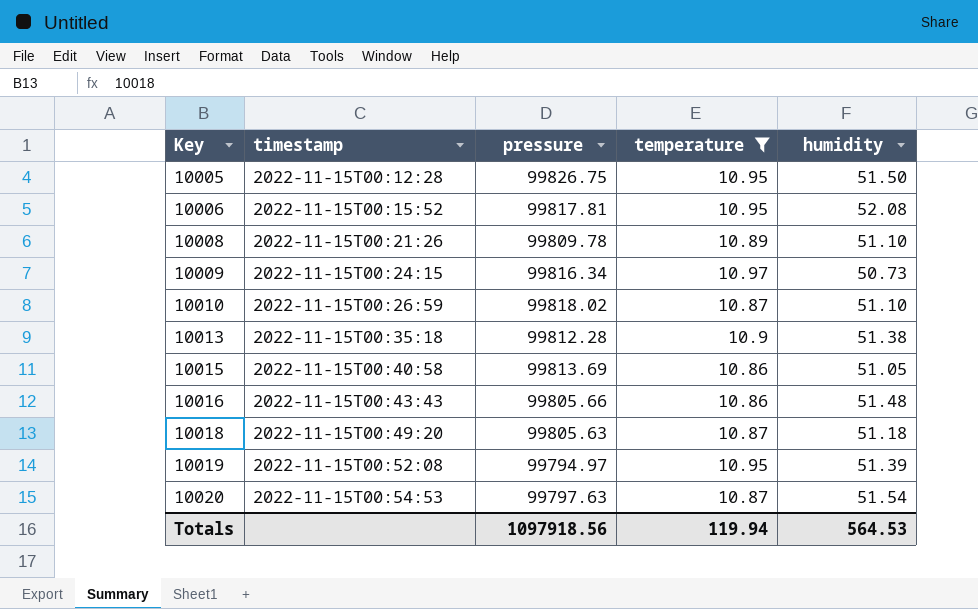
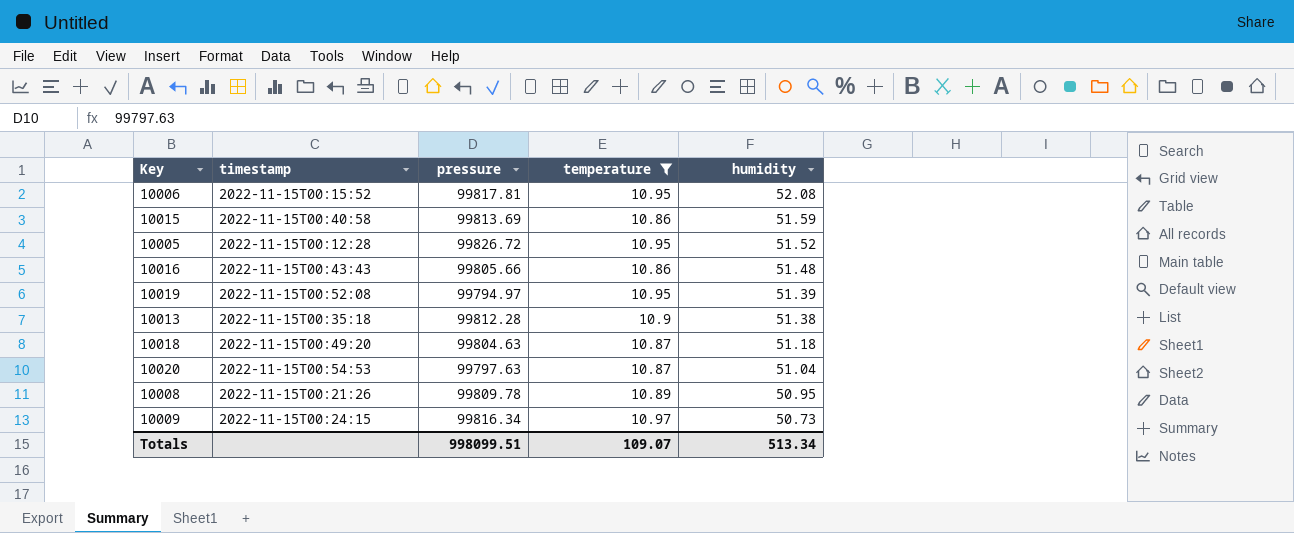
row order: Key ascending -> humidity descending
row 10010: 2022-11-15T00:26:59 | 99818.02 | 10.87 | 51.10 -> none
10015 | humidity: 51.05 -> 51.59
10005 | pressure: 99826.75 -> 99826.72
10005 | humidity: 51.50 -> 51.52
10018 | pressure: 99805.63 -> 99804.63
10020 | humidity: 51.54 -> 51.04
10008 | humidity: 51.10 -> 50.95
Totals | pressure: 1097918.56 -> 998099.51
Totals | temperature: 119.94 -> 109.07
Totals | humidity: 564.53 -> 513.34

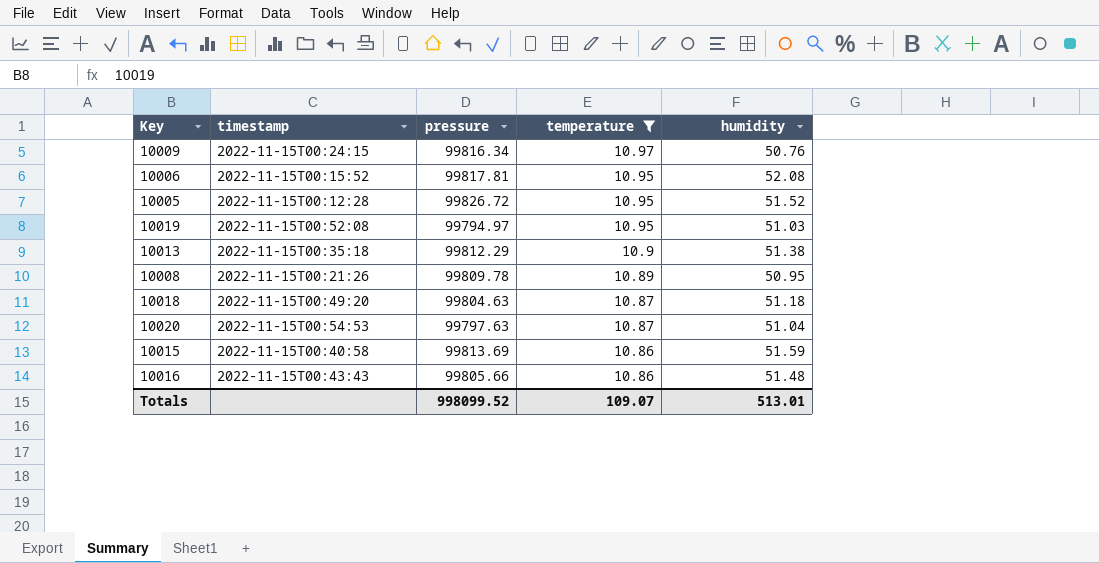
row order: humidity descending -> temperature descending
10009 | humidity: 50.73 -> 50.76
10019 | humidity: 51.39 -> 51.03
10013 | pressure: 99812.28 -> 99812.29
Totals | pressure: 998099.51 -> 998099.52
Totals | humidity: 513.34 -> 513.01

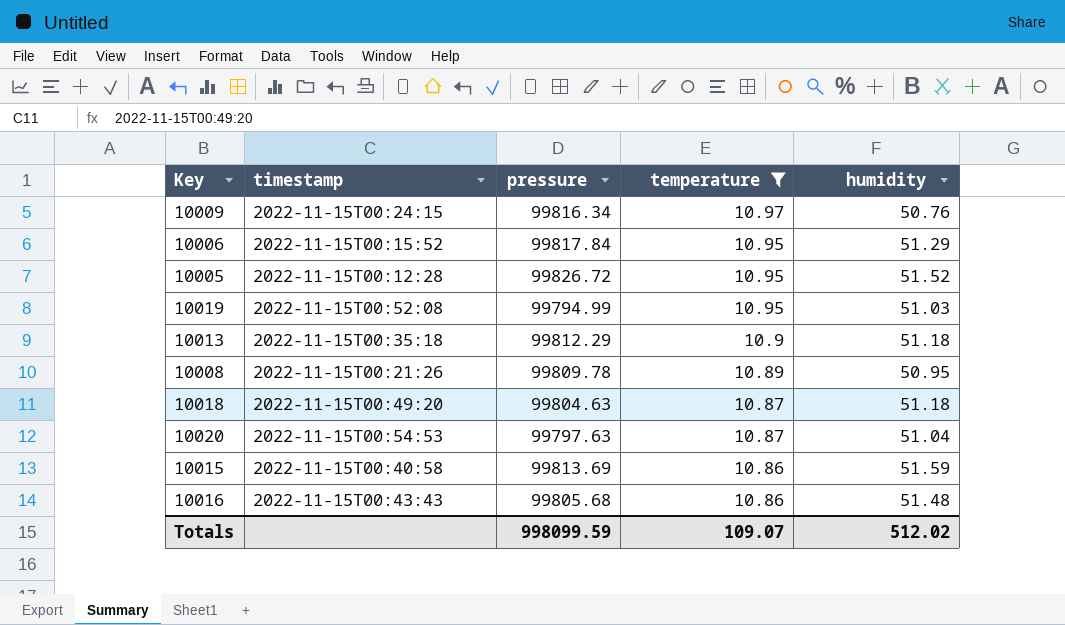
10006 | pressure: 99817.81 -> 99817.84
10006 | humidity: 52.08 -> 51.29
10019 | pressure: 99794.97 -> 99794.99
10013 | humidity: 51.38 -> 51.18
10016 | pressure: 99805.66 -> 99805.68
Totals | pressure: 998099.52 -> 998099.59
Totals | humidity: 513.01 -> 512.02

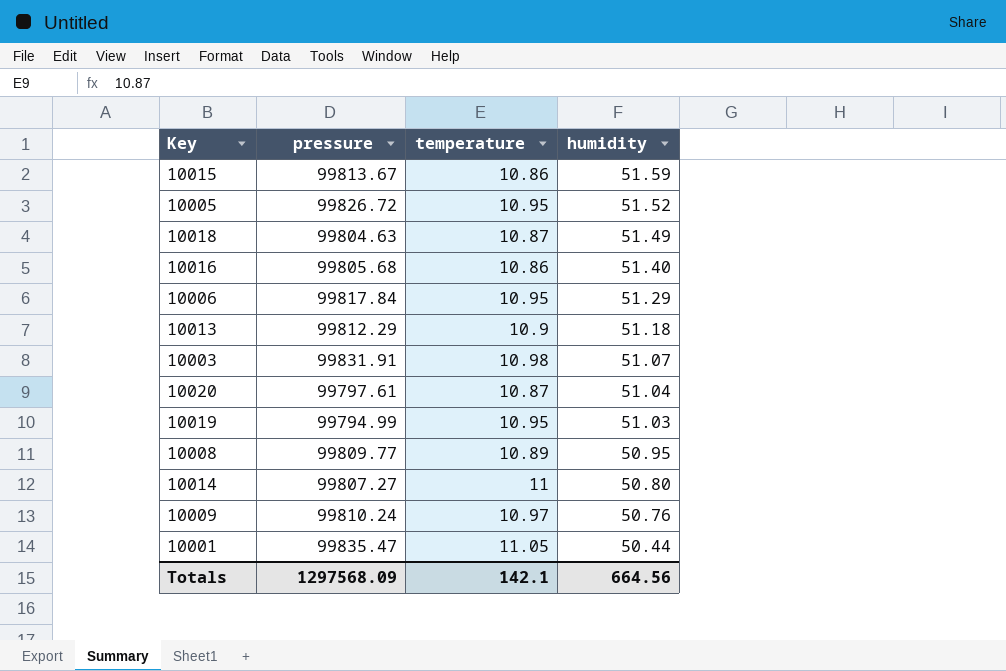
filter: temperature <= 10.97 -> none
row order: temperature descending -> humidity descending
column timestamp | position: 2 -> none
10015 | pressure: 99813.69 -> 99813.67
10018 | humidity: 51.18 -> 51.49
10016 | humidity: 51.48 -> 51.40
10020 | pressure: 99797.63 -> 99797.61
10008 | pressure: 99809.78 -> 99809.77
10009 | pressure: 99816.34 -> 99810.24
Totals | pressure: 998099.59 -> 1297568.09
Totals | temperature: 109.07 -> 142.1
Totals | humidity: 512.02 -> 664.56

